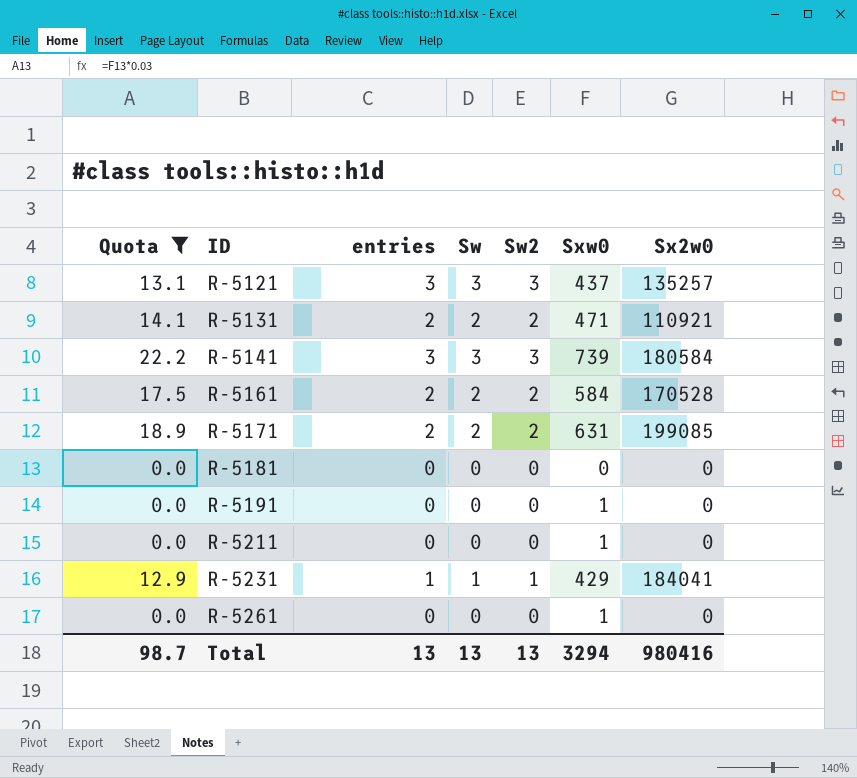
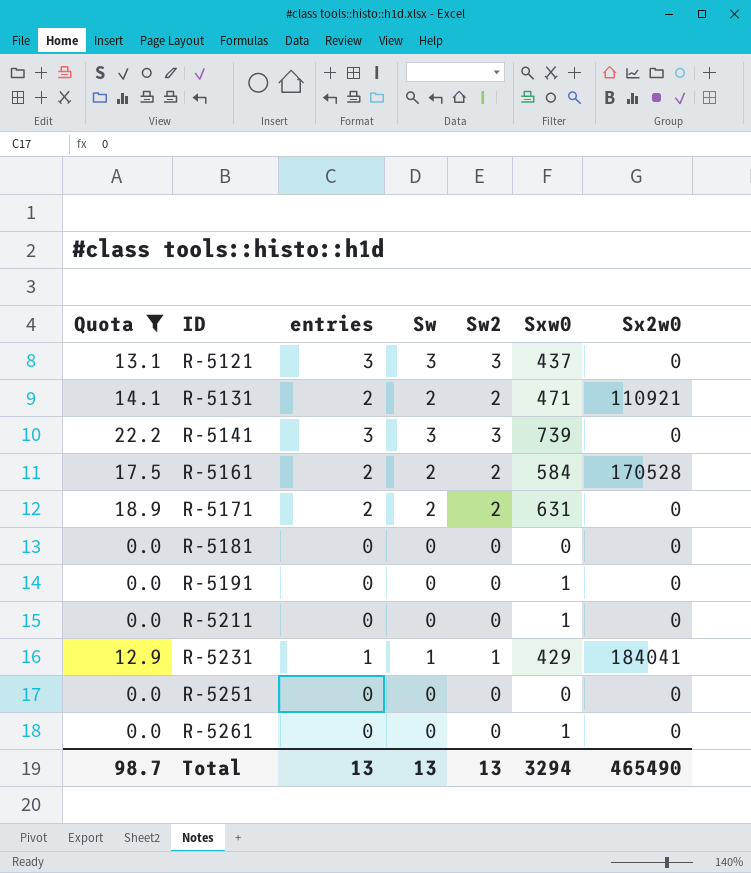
R-5121 | Sx2w0: 135257 -> 0
R-5141 | Sx2w0: 180584 -> 0
R-5171 | Sx2w0: 199085 -> 0
row R-5251: none -> 0.0 | 0 | 0 | 0 | 0 | 0
Total | Sx2w0: 980416 -> 465490

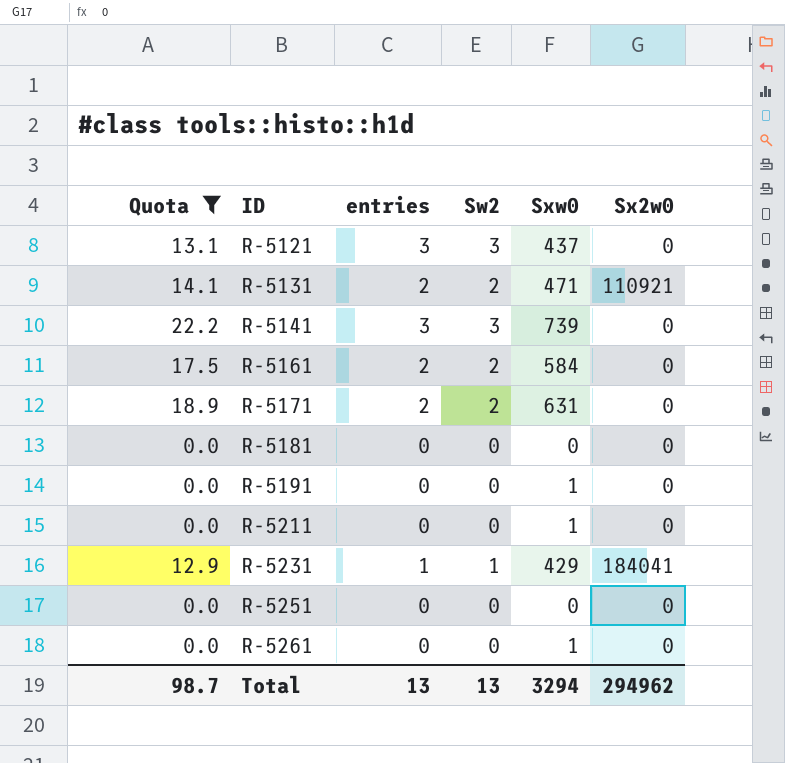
column Sw | position: 4 -> none
R-5161 | Sx2w0: 170528 -> 0
Total | Sx2w0: 465490 -> 294962

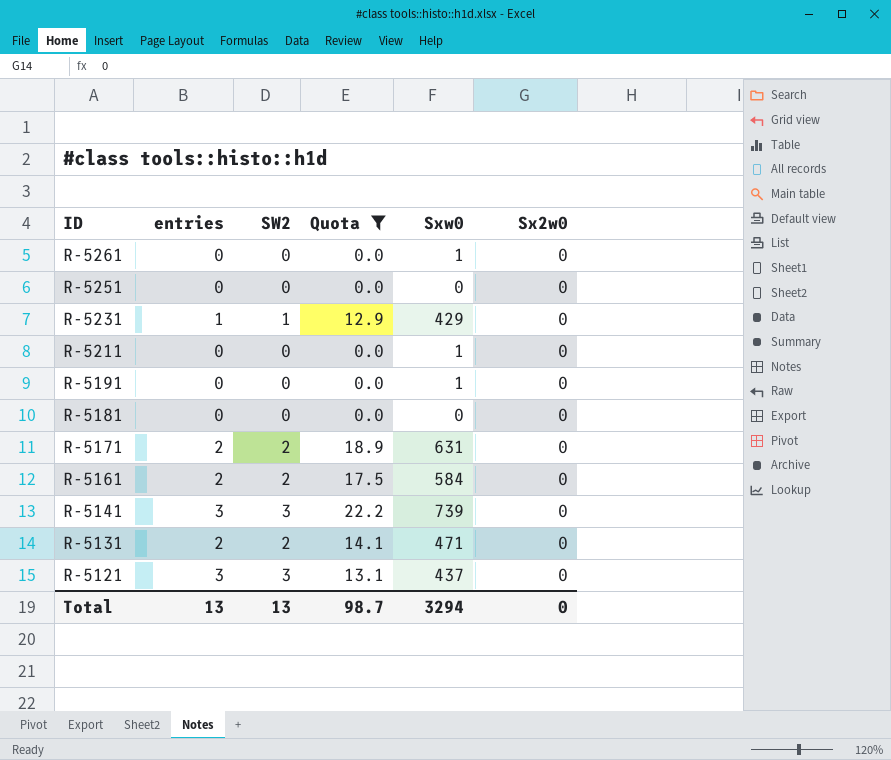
row order: ID ascending -> ID descending
column name: Sw2 -> SW2
column Quota | position: 1 -> 4
R-5231 | Sx2w0: 184041 -> 0
R-5131 | Sx2w0: 110921 -> 0
Total | Sx2w0: 294962 -> 0

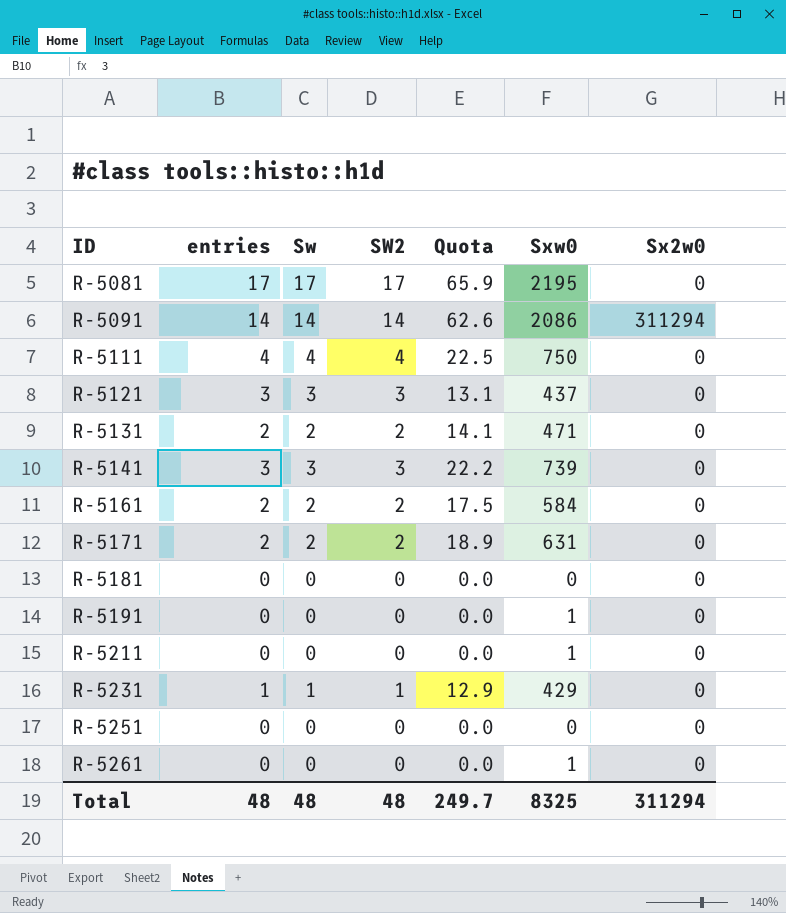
filter: Quota <= 22.2 -> none
row order: ID descending -> ID ascending
column Sw | position: none -> 3
Total | entries: 13 -> 48
Total | SW2: 13 -> 48
Total | Quota: 98.7 -> 249.7
Total | Sxw0: 3294 -> 8325
Total | Sx2w0: 0 -> 311294

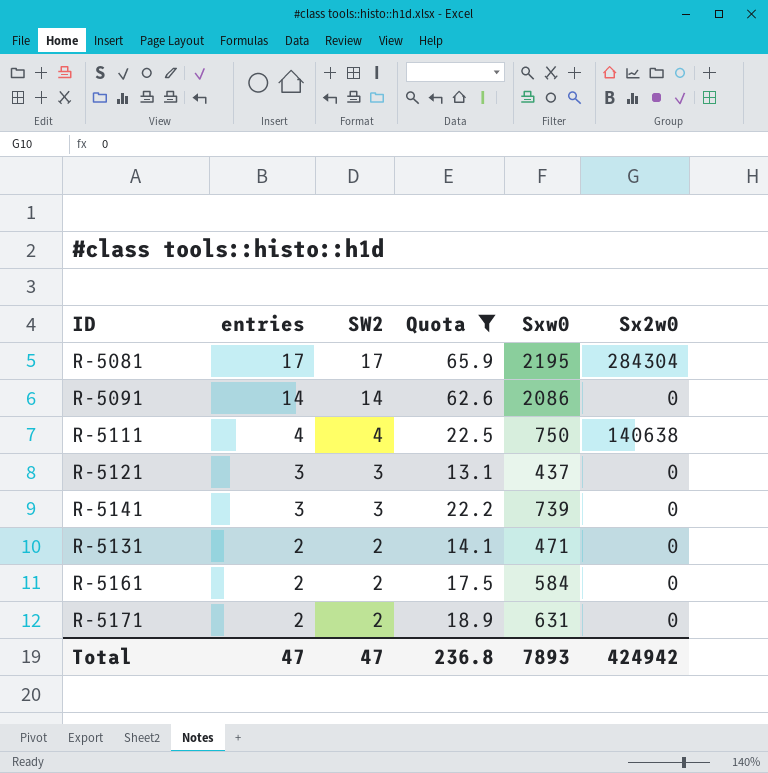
filter: none -> Quota >= 13.1
row order: ID ascending -> entries descending
column Sw | position: 3 -> none
R-5081 | Sx2w0: 0 -> 284304
R-5091 | Sx2w0: 311294 -> 0
R-5111 | Sx2w0: 0 -> 140638
Total | entries: 48 -> 47
Total | SW2: 48 -> 47
Total | Quota: 249.7 -> 236.8
Total | Sxw0: 8325 -> 7893
Total | Sx2w0: 311294 -> 424942

